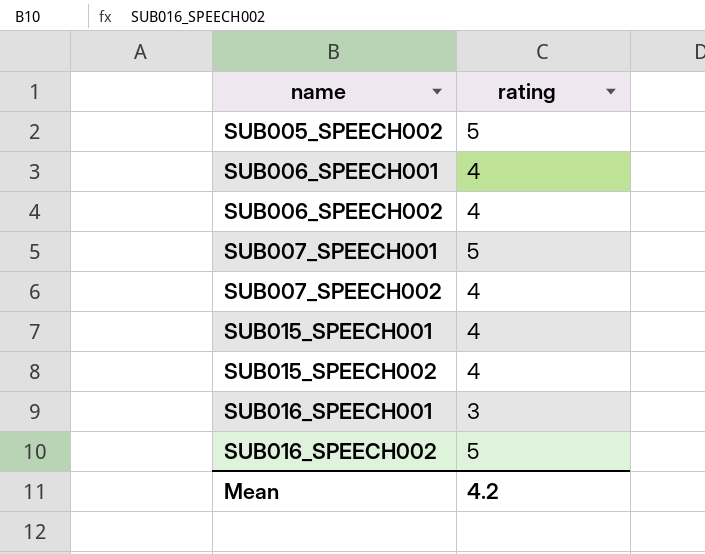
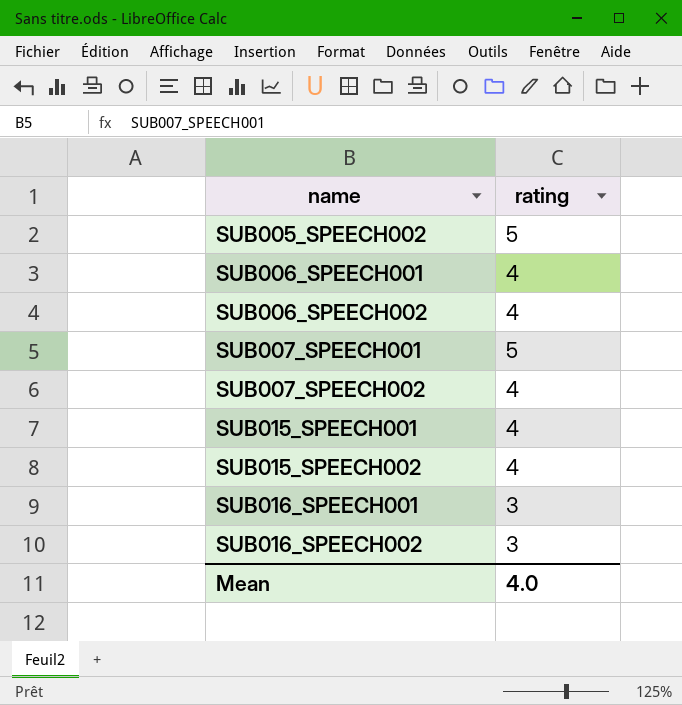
SUB016_SPEECH002 | rating: 5 -> 3
Mean | rating: 4.2 -> 4.0

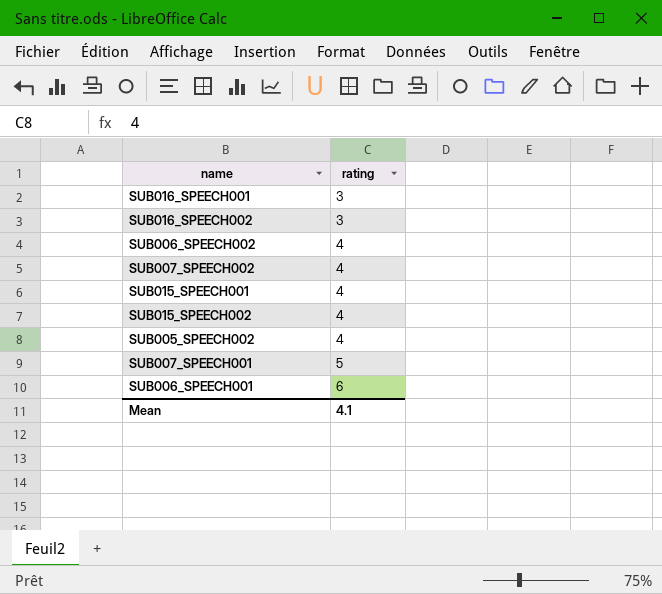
row order: name ascending -> rating ascending
SUB005_SPEECH002 | rating: 5 -> 4
SUB006_SPEECH001 | rating: 4 -> 6
Mean | rating: 4.0 -> 4.1

